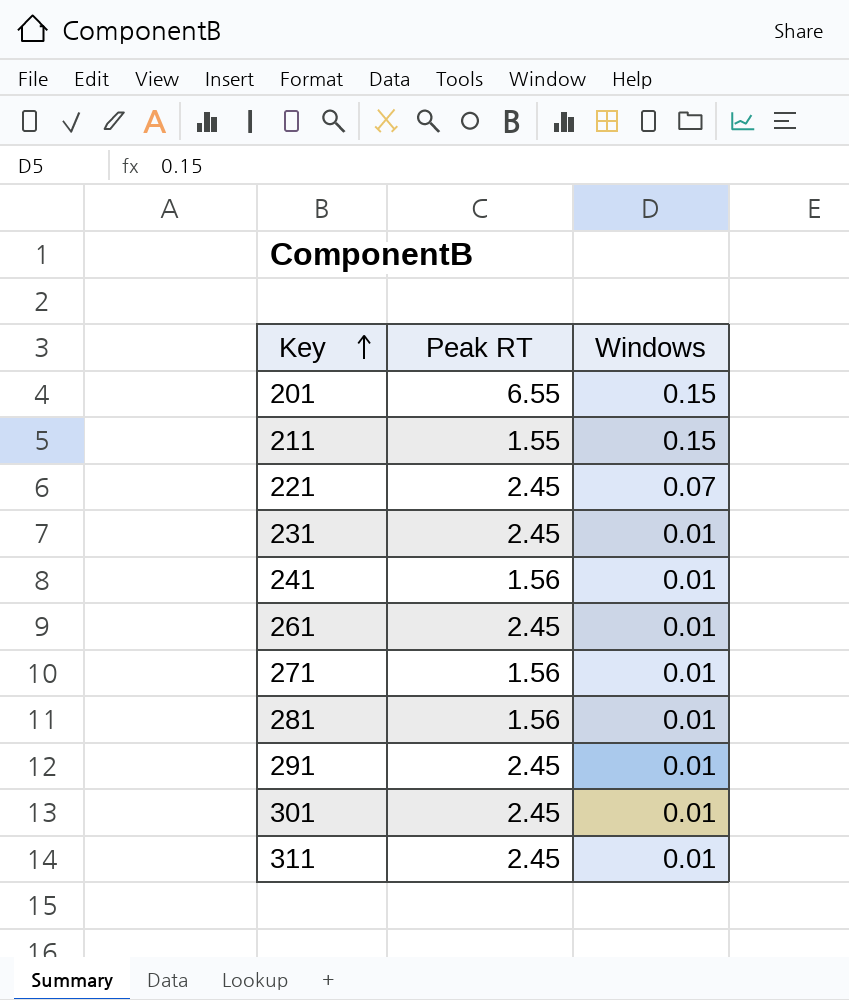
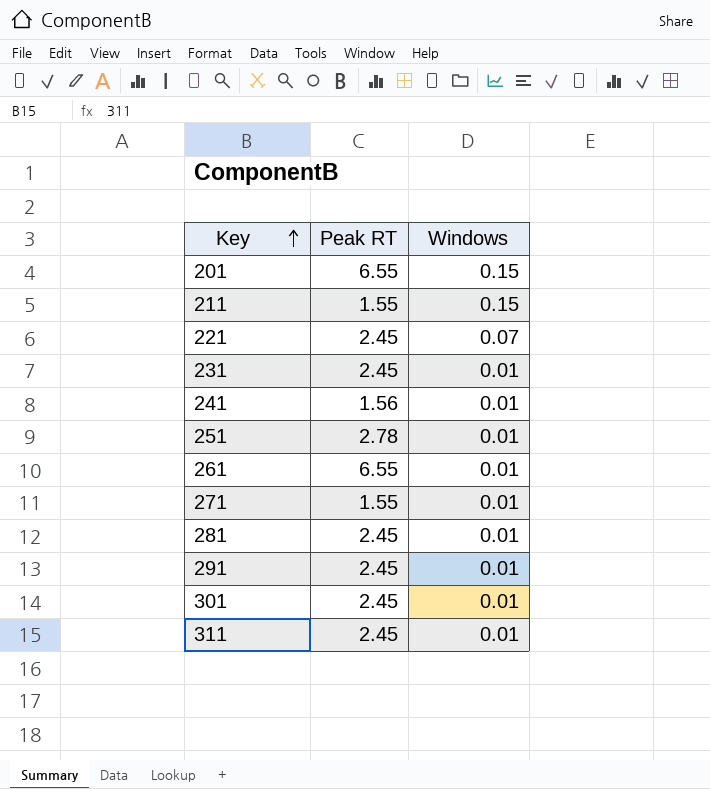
row 251: none -> 2.78 | 0.01
261 | Peak RT: 2.45 -> 6.55
271 | Peak RT: 1.56 -> 1.55
281 | Peak RT: 1.56 -> 2.45

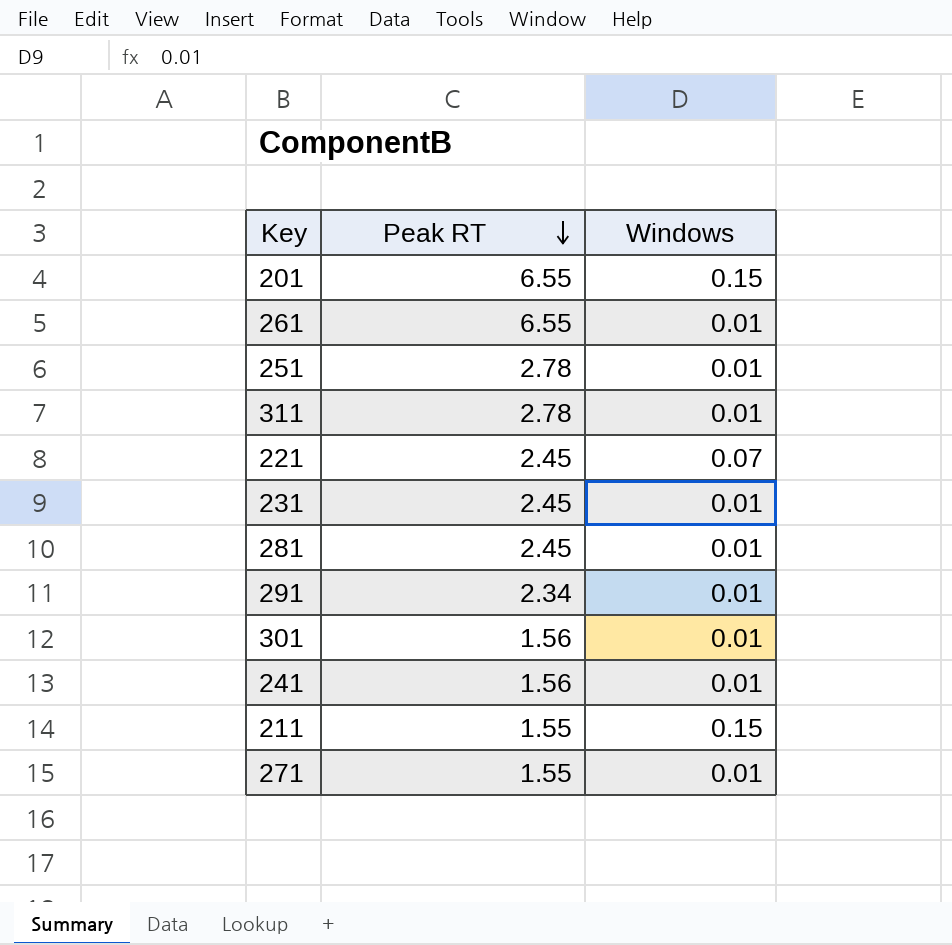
row order: Key ascending -> Peak RT descending
311 | Peak RT: 2.45 -> 2.78
291 | Peak RT: 2.45 -> 2.34
301 | Peak RT: 2.45 -> 1.56

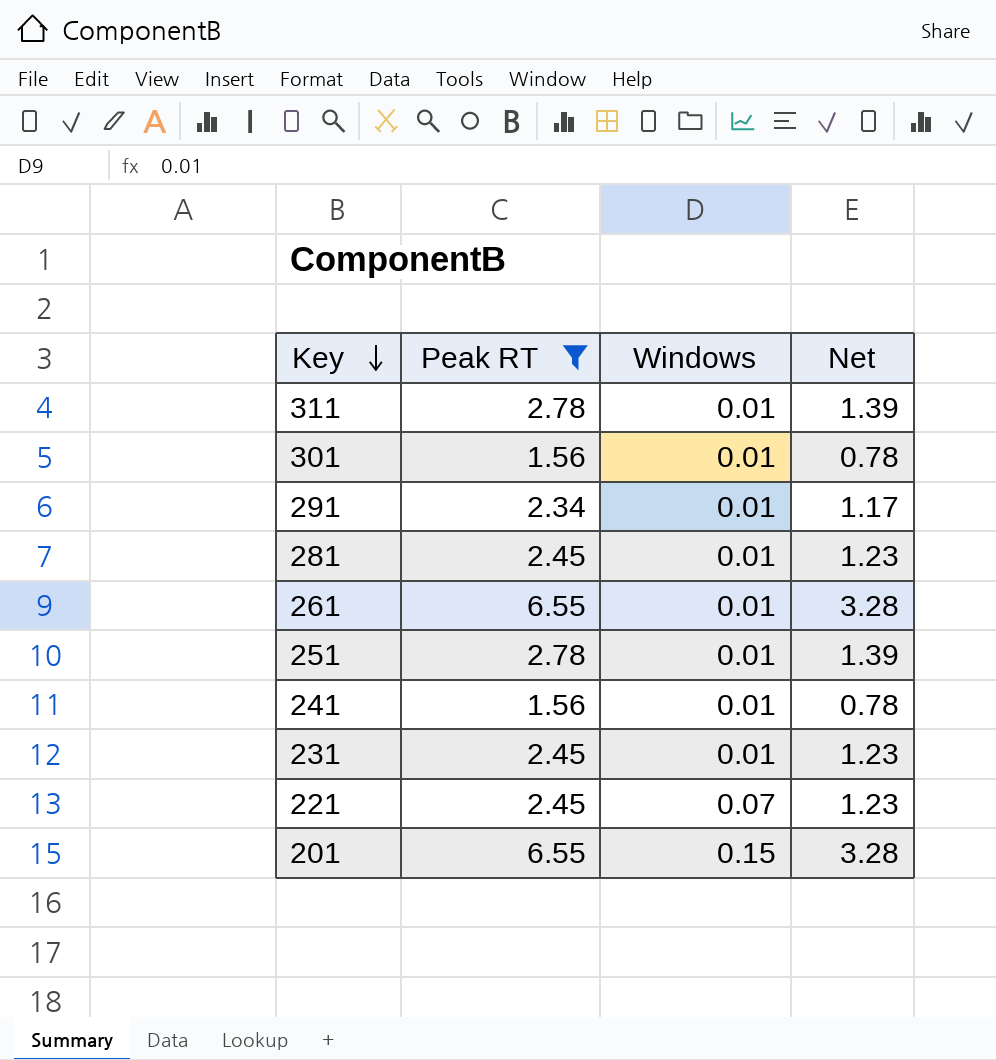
filter: none -> Peak RT != 1.55
row order: Peak RT descending -> Key descending
column Net | formula: none -> [Peak RT] * 0.5

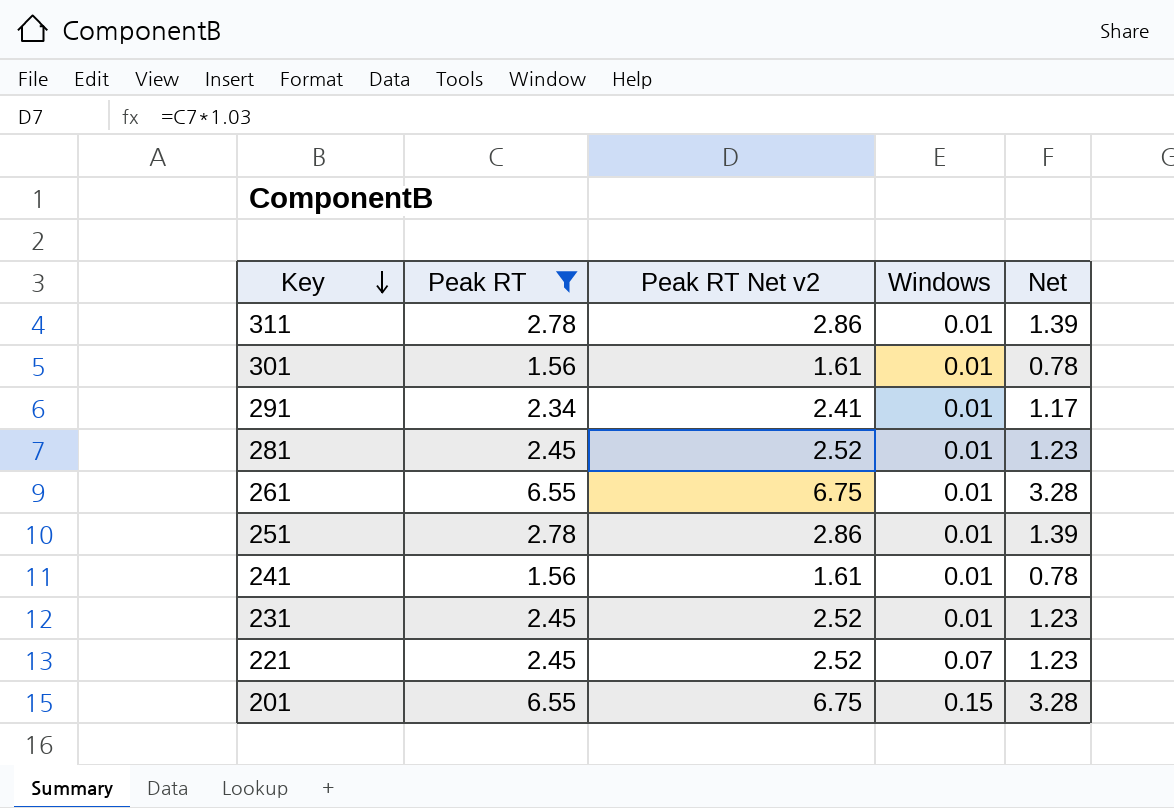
column Peak RT Net v2 | formula: none -> [Peak RT] * 1.03

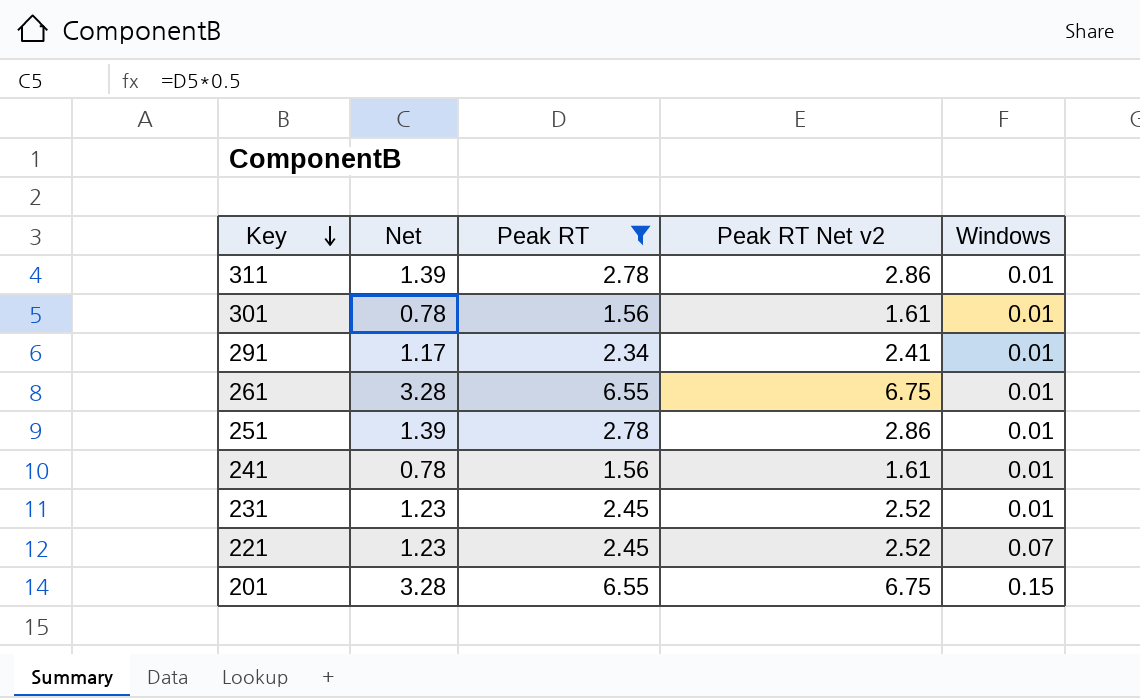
column Net | position: 5 -> 2
row 281: 2.45 | 2.52 | 0.01 | 1.23 -> none

